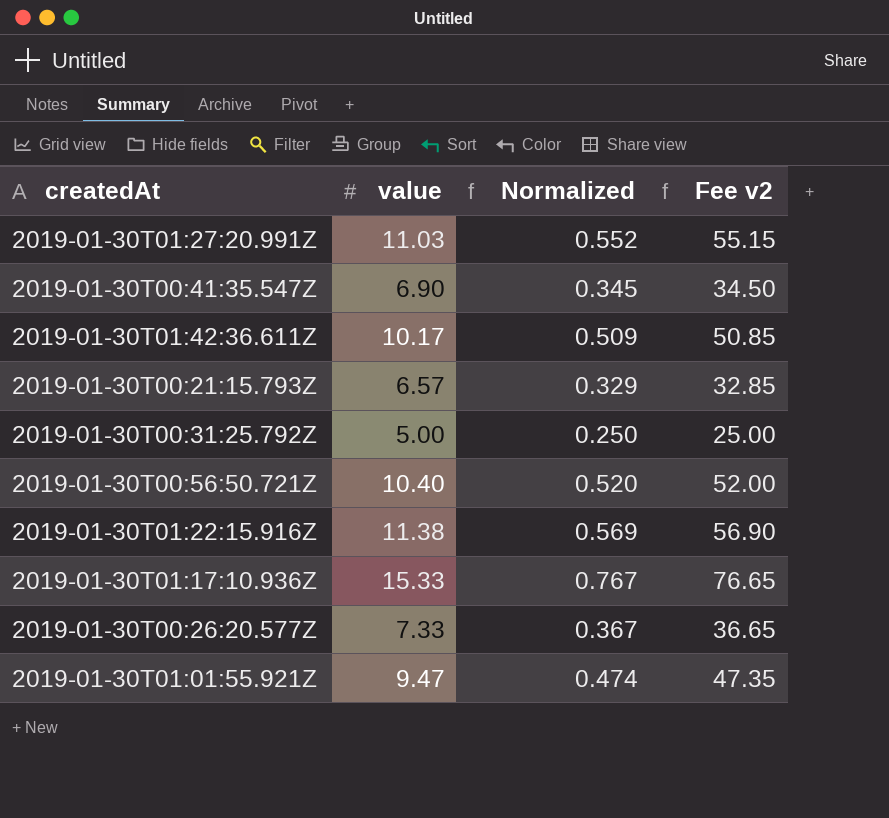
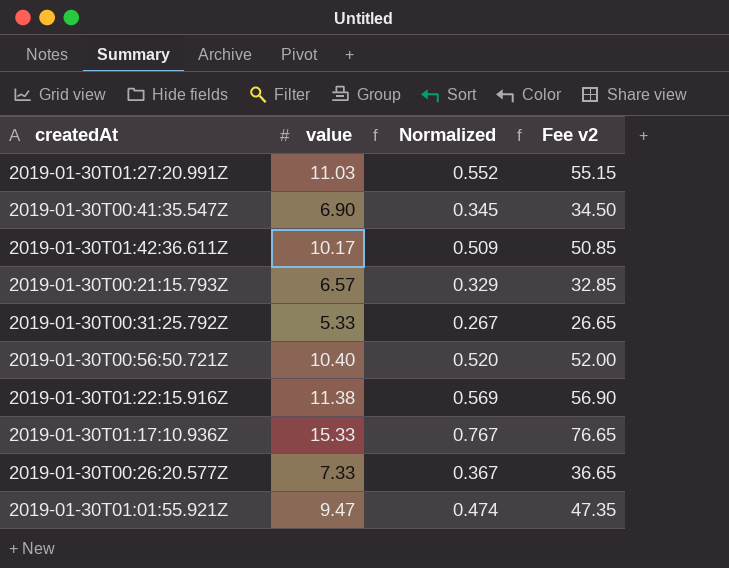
2019-01-30T00:31:25.792Z | value: 5.00 -> 5.33
2019-01-30T00:31:25.792Z | Normalized: 0.250 -> 0.267
2019-01-30T00:31:25.792Z | Fee v2: 25.00 -> 26.65

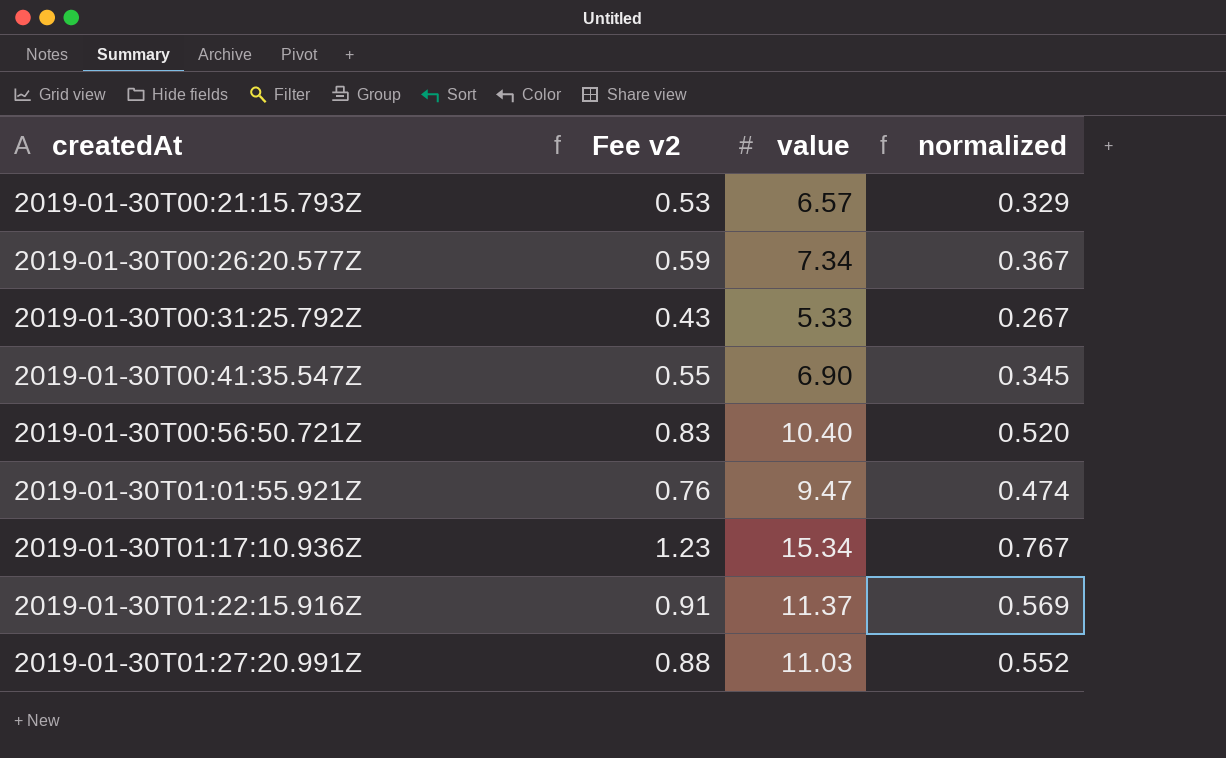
row order: none -> createdAt ascending
column Fee v2 | formula: [value] * 5 -> [value] * 0.08
column Fee v2 | position: 4 -> 2
column name: Normalized -> normalized
row 2019-01-30T01:42:36.611Z: 10.17 | 0.509 | 50.85 -> none
2019-01-30T00:26:20.577Z | value: 7.33 -> 7.34
2019-01-30T01:17:10.936Z | value: 15.33 -> 15.34
2019-01-30T01:22:15.916Z | value: 11.38 -> 11.37

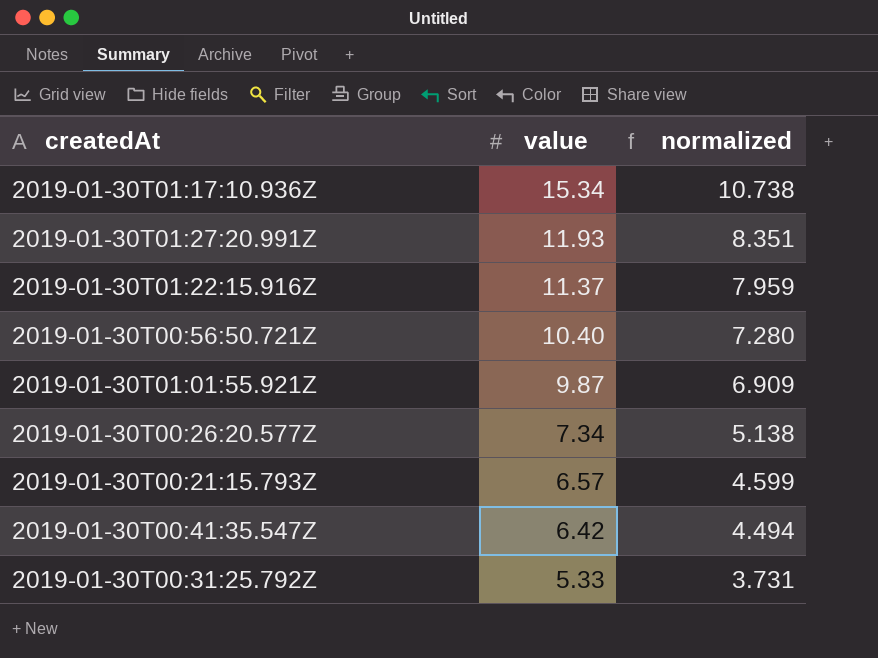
row order: createdAt ascending -> value descending
column Fee v2 | formula: [value] * 0.08 -> none
column normalized | formula: [value] * 0.05 -> [value] * 0.7
2019-01-30T01:27:20.991Z | value: 11.03 -> 11.93
2019-01-30T01:01:55.921Z | value: 9.47 -> 9.87
2019-01-30T00:41:35.547Z | value: 6.90 -> 6.42

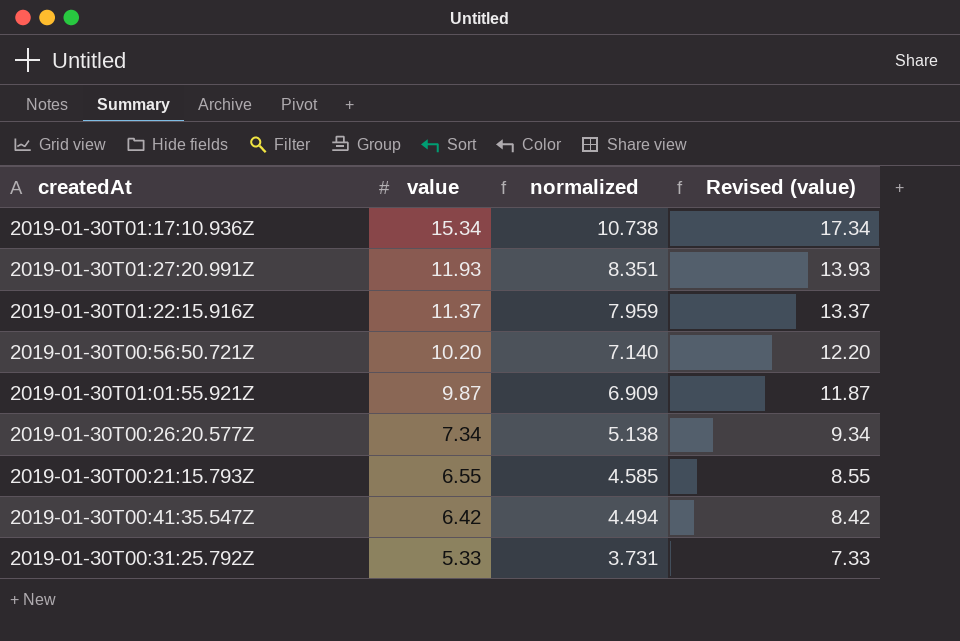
column Revised (value) | formula: none -> [value] + 2
2019-01-30T00:56:50.721Z | value: 10.40 -> 10.20
2019-01-30T00:56:50.721Z | normalized: 7.280 -> 7.140
2019-01-30T00:21:15.793Z | value: 6.57 -> 6.55
2019-01-30T00:21:15.793Z | normalized: 4.599 -> 4.585

